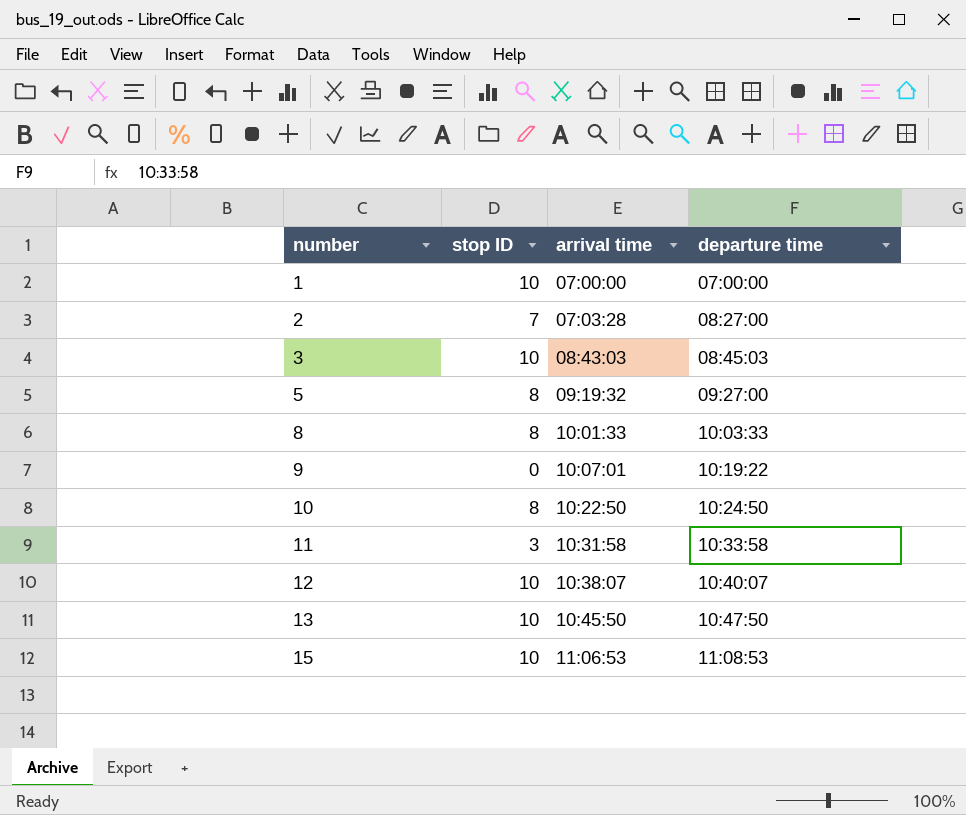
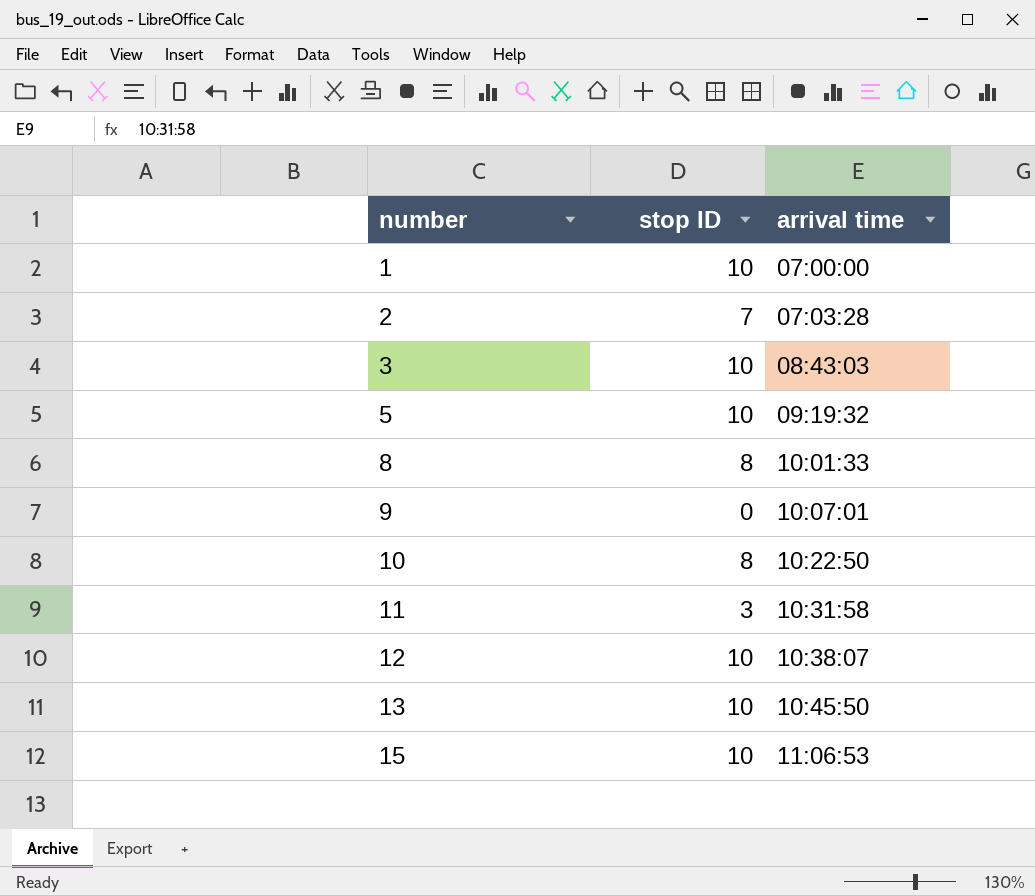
column departure time | position: 4 -> none
5 | stop ID: 8 -> 10

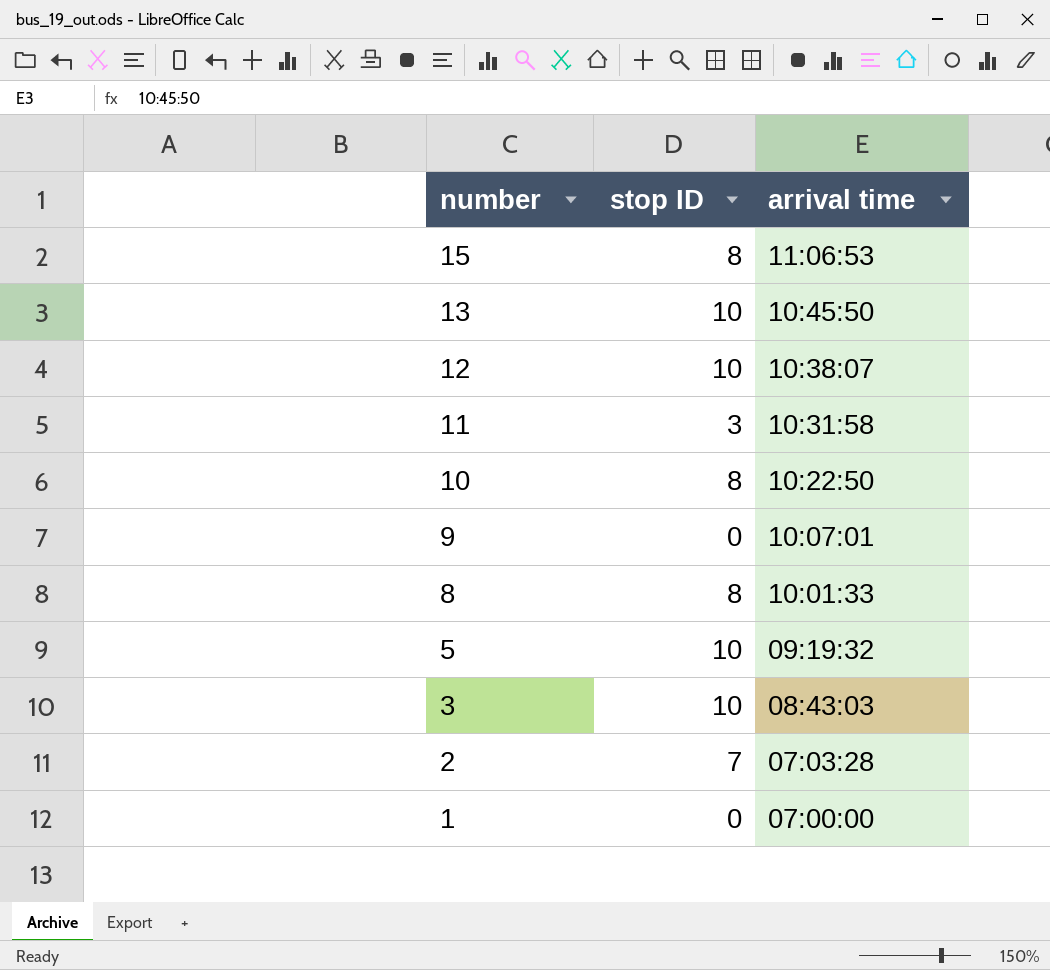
row order: number ascending -> number descending
15 | stop ID: 10 -> 8
1 | stop ID: 10 -> 0

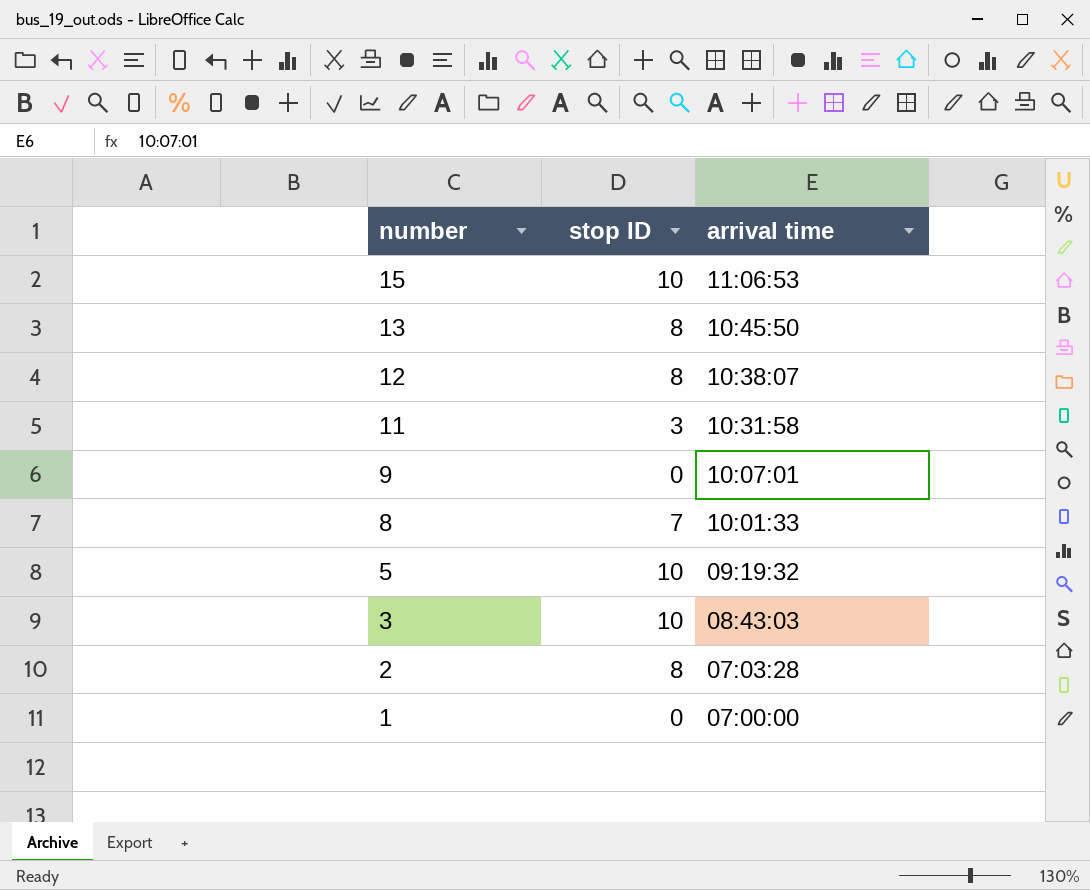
row 10: 8 | 10:22:50 -> none
15 | stop ID: 8 -> 10
13 | stop ID: 10 -> 8
12 | stop ID: 10 -> 8
8 | stop ID: 8 -> 7
2 | stop ID: 7 -> 8

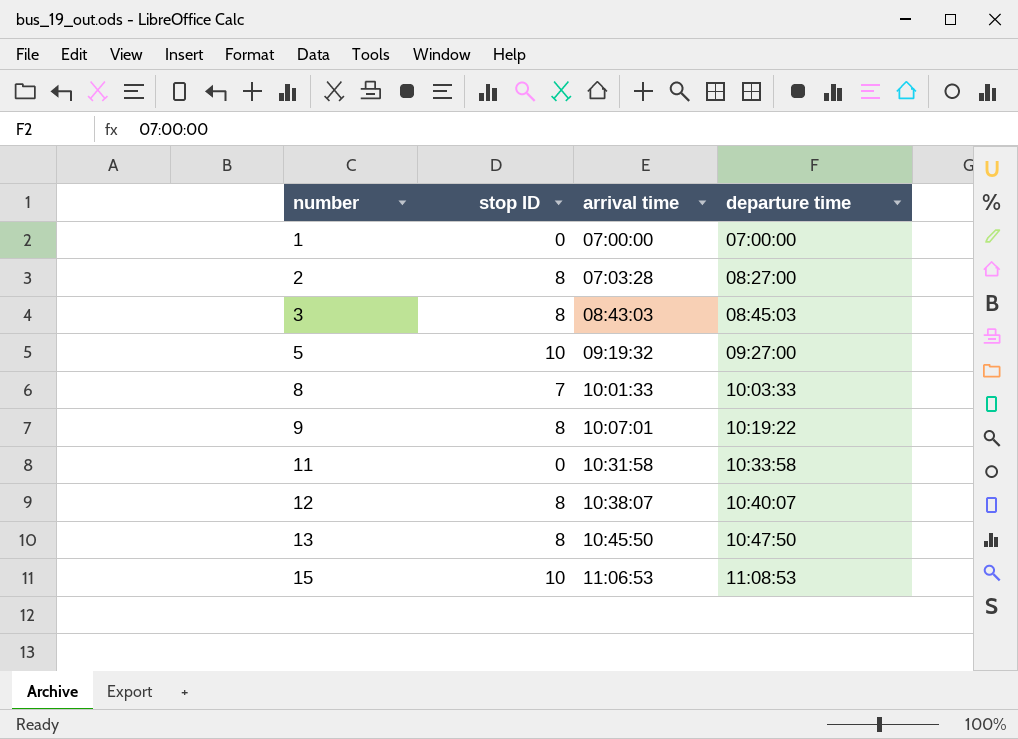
row order: number descending -> number ascending
column departure time | position: none -> 4
3 | stop ID: 10 -> 8
9 | stop ID: 0 -> 8
11 | stop ID: 3 -> 0

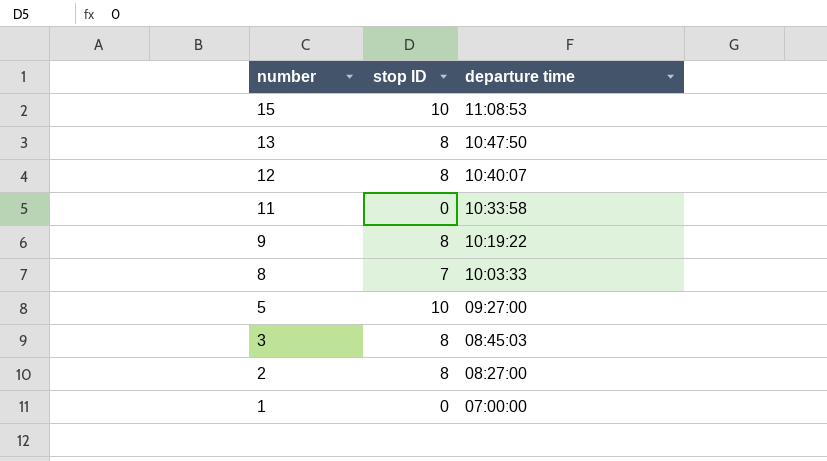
row order: number ascending -> number descending
column arrival time | position: 3 -> none

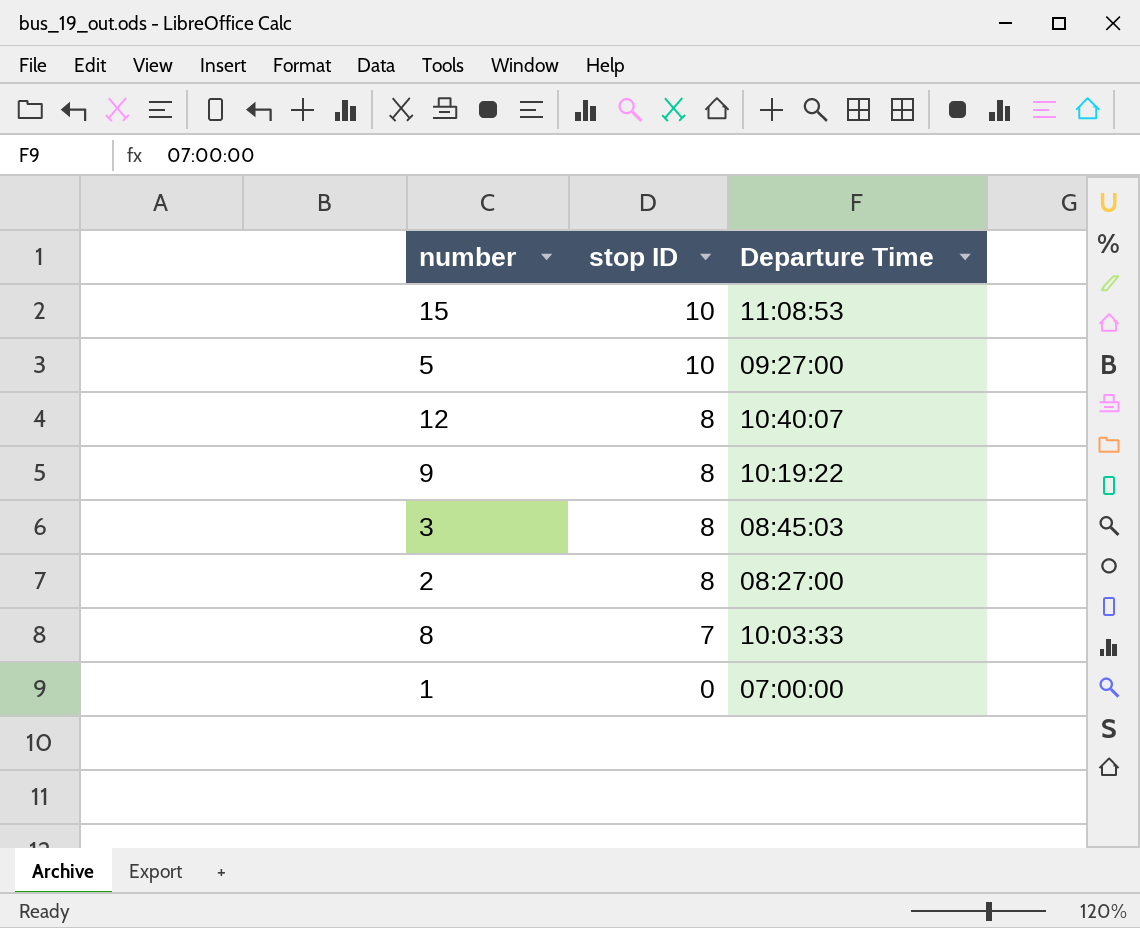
row order: number descending -> stop ID descending
column name: departure time -> Departure Time
row 13: 8 | 10:47:50 -> none
row 11: 0 | 10:33:58 -> none

